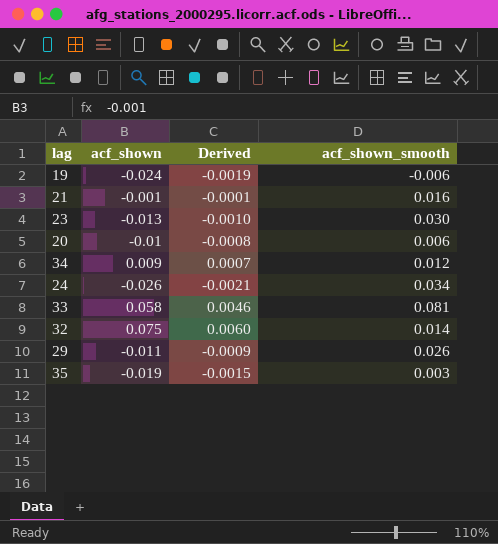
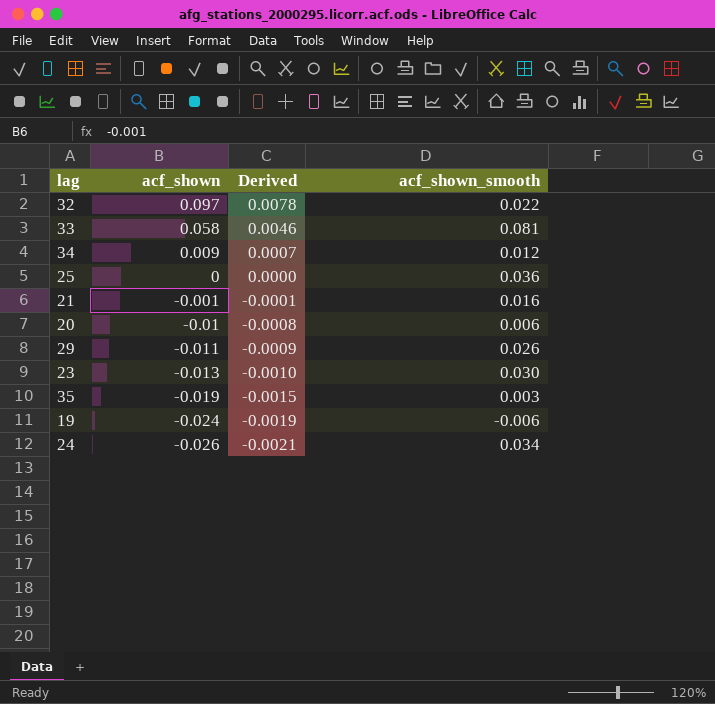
row order: none -> acf_shown descending
32 | acf_shown: 0.075 -> 0.097
32 | Derived: 0.0060 -> 0.0078
32 | acf_shown_smooth: 0.014 -> 0.022
row 25: none -> 0 | 0.0000 | 0.036

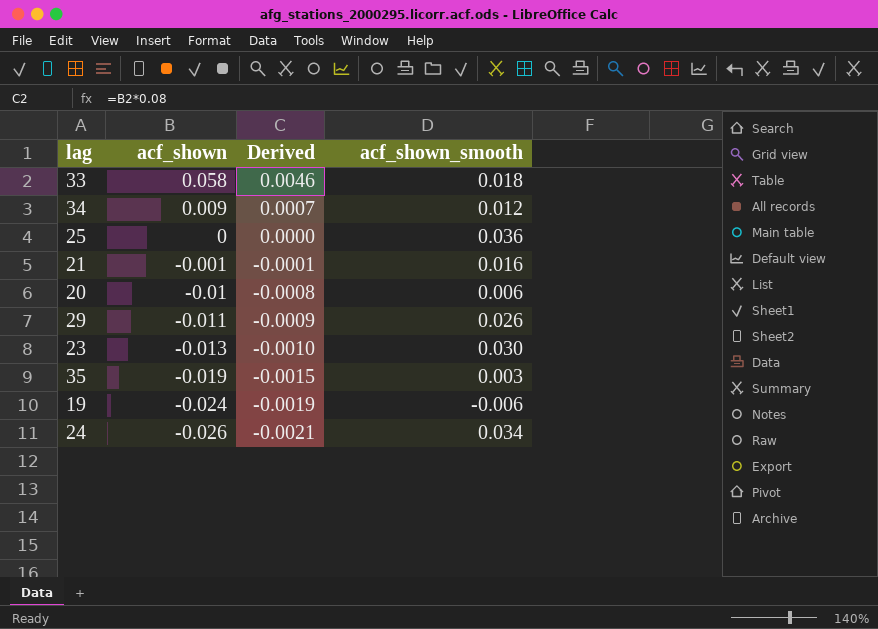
row 32: 0.097 | 0.0078 | 0.022 -> none
33 | acf_shown_smooth: 0.081 -> 0.018

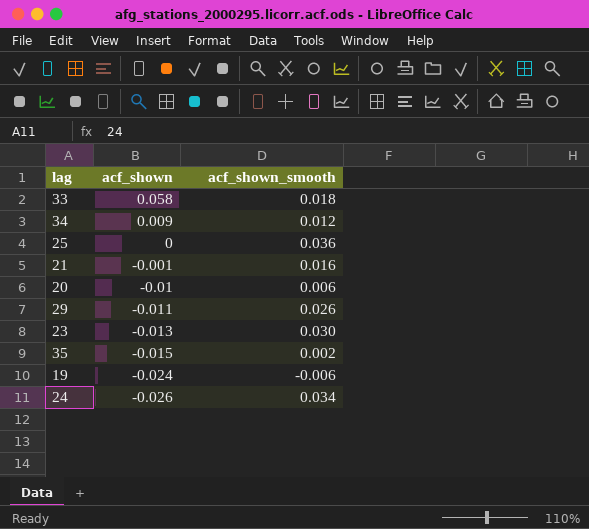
column Derived | formula: [acf_shown] * 0.08 -> none
35 | acf_shown: -0.019 -> -0.015
35 | acf_shown_smooth: 0.003 -> 0.002

